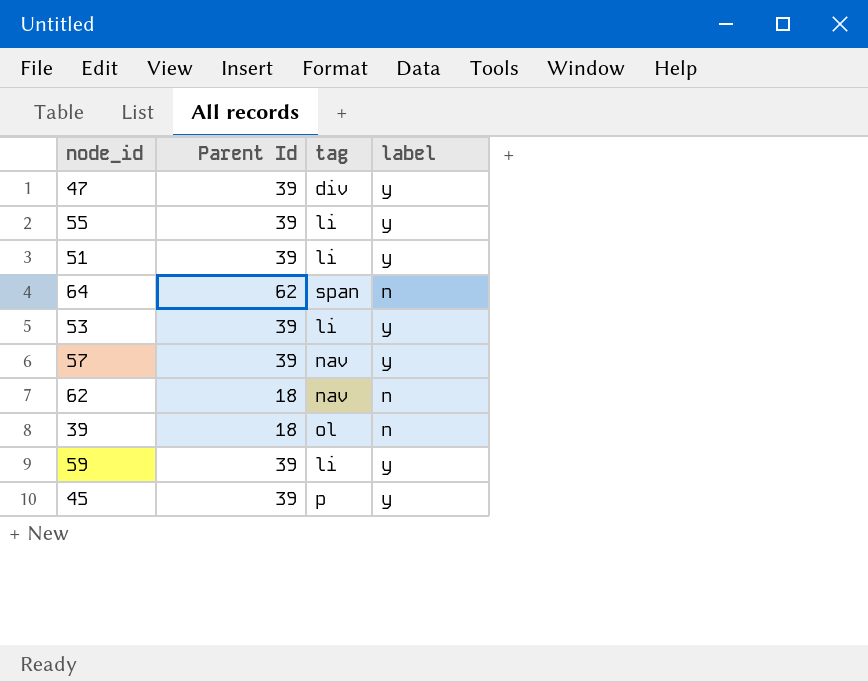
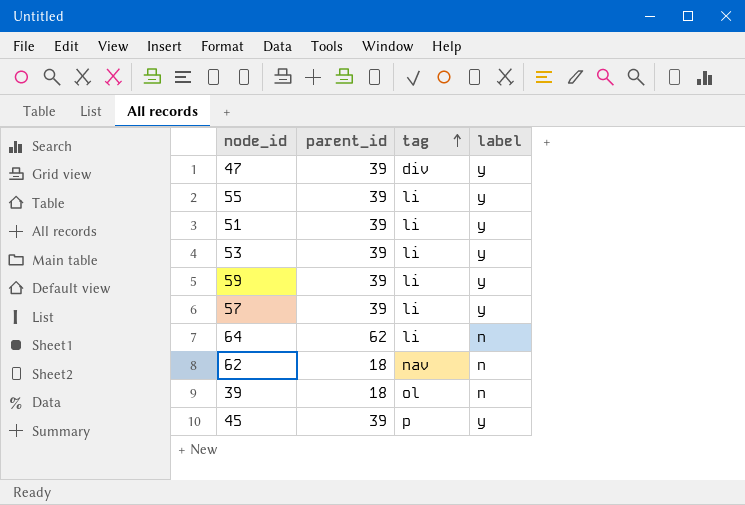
row order: none -> tag ascending
column name: Parent Id -> parent_id
57 | tag: nav -> li
64 | tag: span -> li

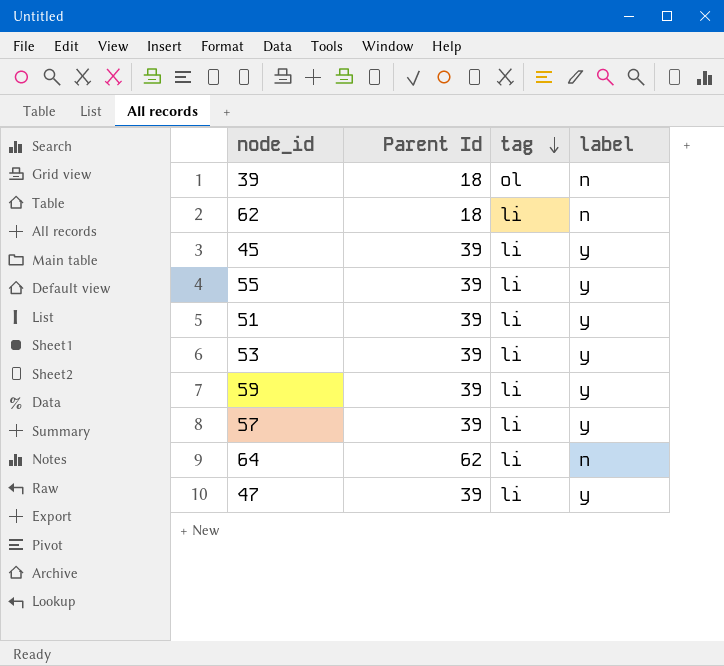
row order: tag ascending -> tag descending
column name: parent_id -> Parent Id
62 | tag: nav -> li
45 | tag: p -> li
47 | tag: div -> li

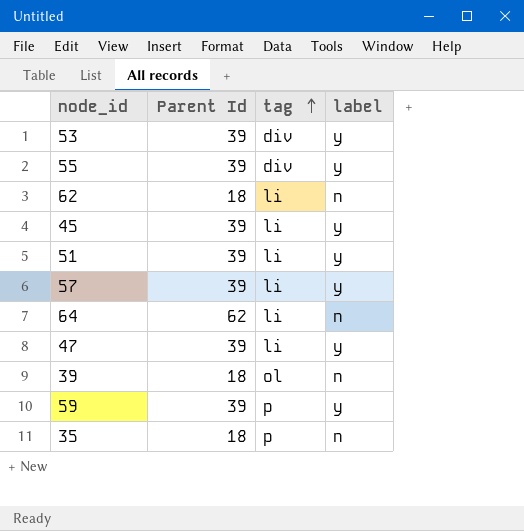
row order: tag descending -> tag ascending
53 | tag: li -> div
55 | tag: li -> div
59 | tag: li -> p
row 35: none -> 18 | p | n

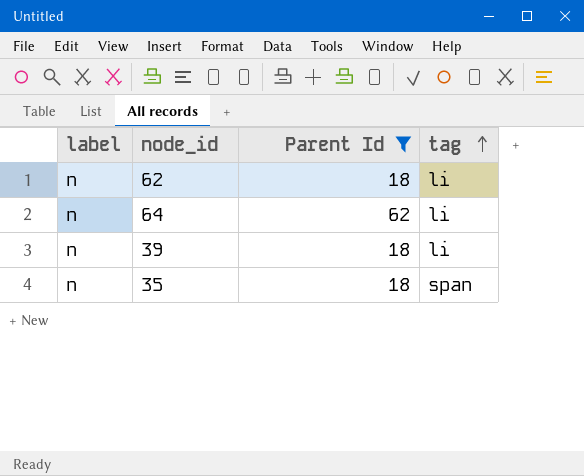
filter: none -> Parent Id != 39
column label | position: 4 -> 1
39 | tag: ol -> li
35 | tag: p -> span

